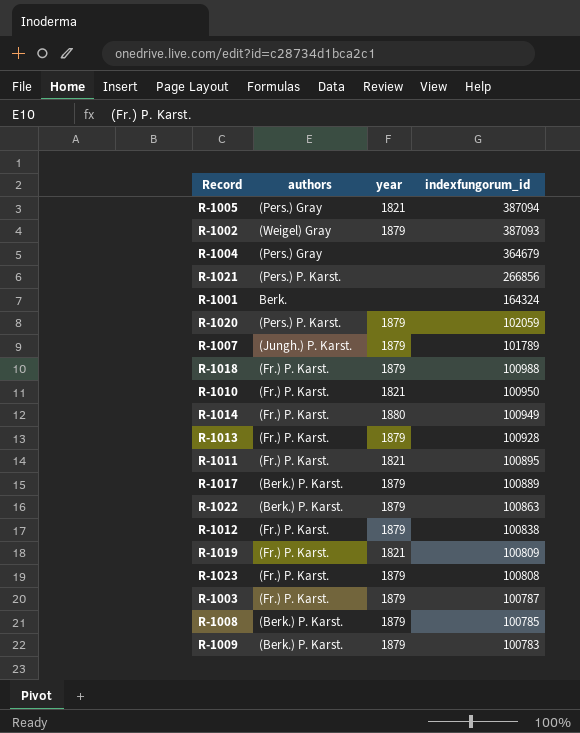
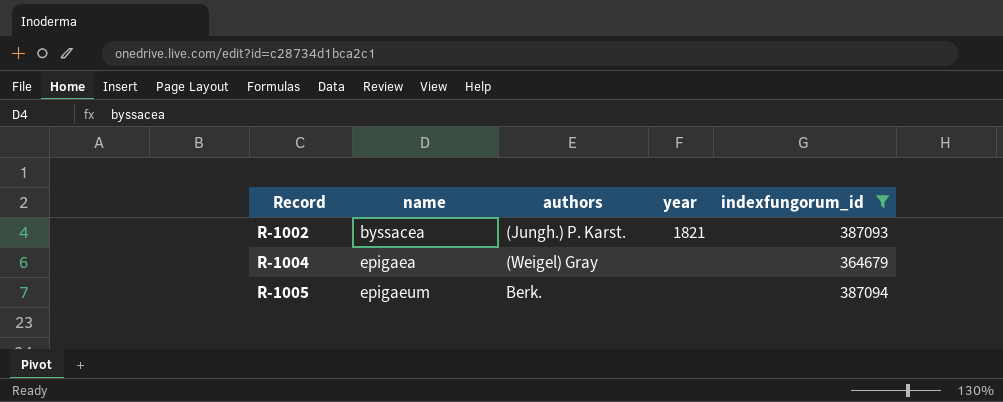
filter: none -> indexfungorum_id >= 364679
row order: indexfungorum_id descending -> Record ascending
column name | position: none -> 2
R-1002 | authors: (Weigel) Gray -> (Jungh.) P. Karst.
R-1002 | year: 1879 -> 1821
R-1004 | authors: (Pers.) Gray -> (Weigel) Gray
R-1005 | authors: (Pers.) Gray -> Berk.
R-1005 | year: 1821 -> none

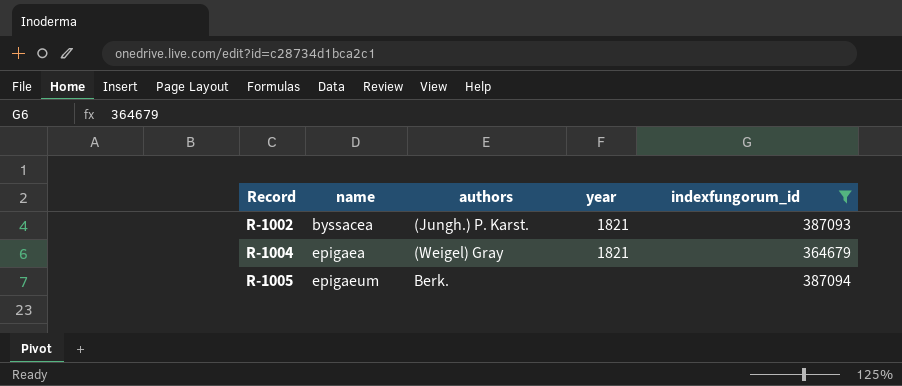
R-1004 | year: none -> 1821

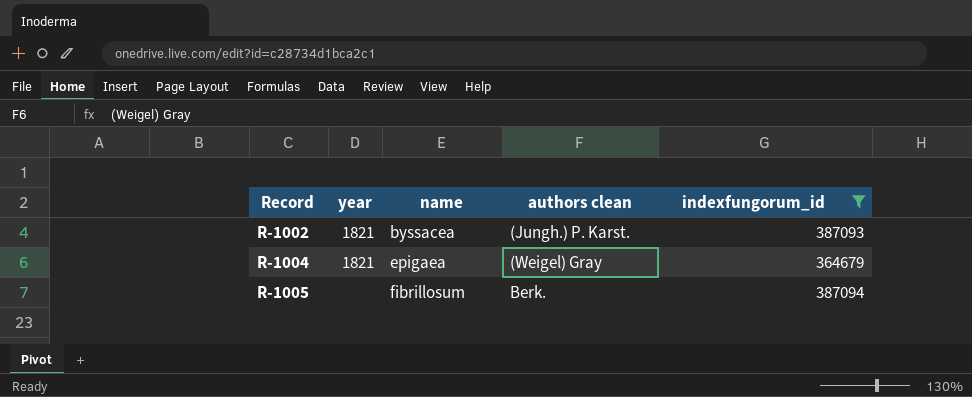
column year | position: 4 -> 2
column name: authors -> authors clean
R-1005 | name: epigaeum -> fibrillosum

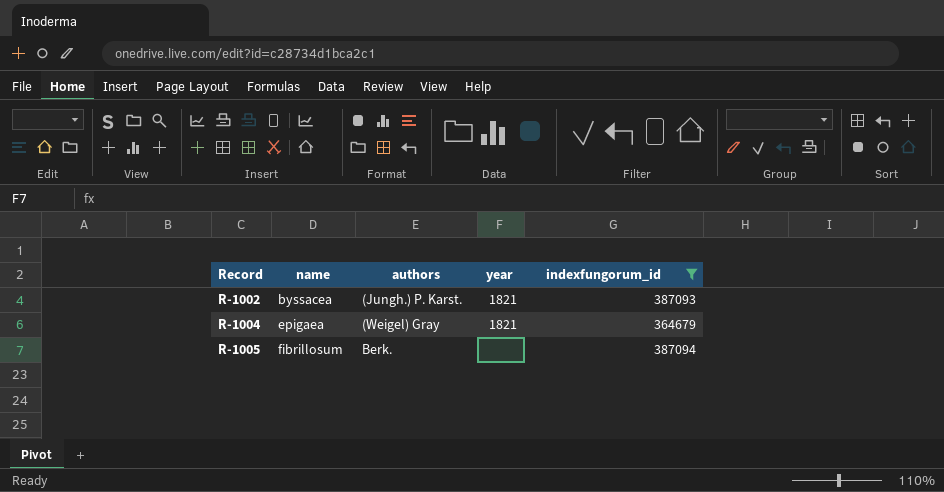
column name: authors clean -> authors
column year | position: 2 -> 4

